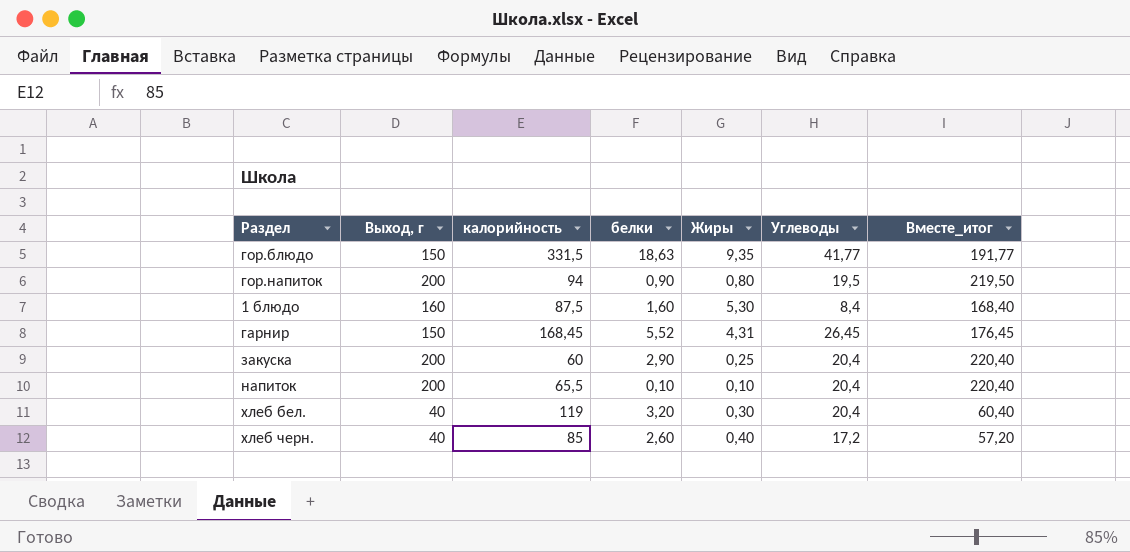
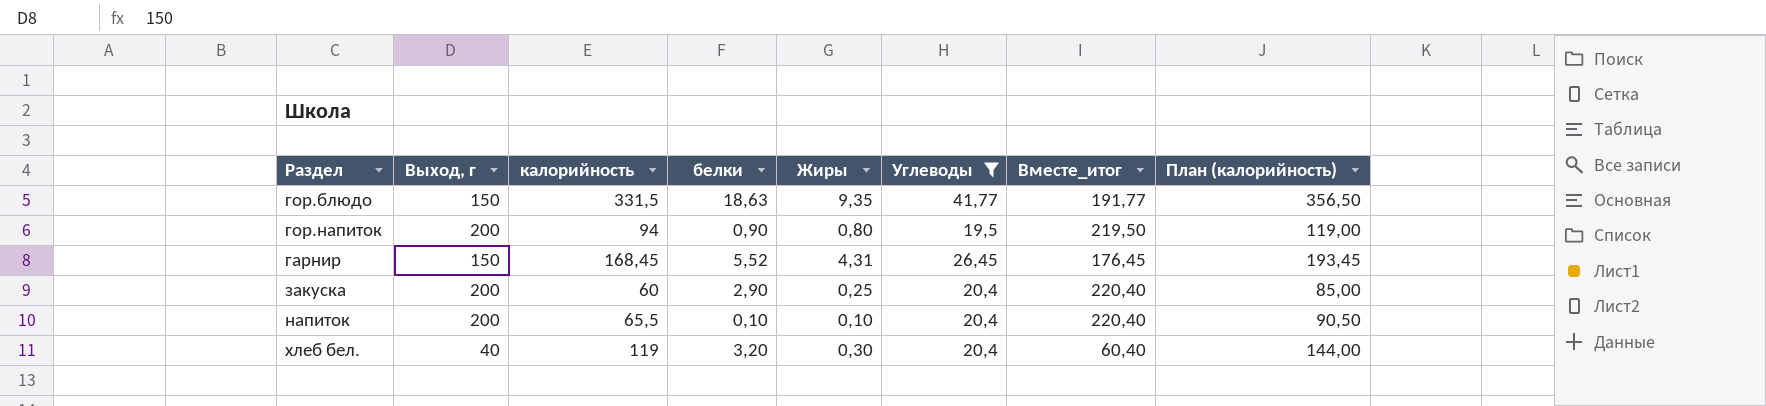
filter: none -> Углеводы >= 19,5
column План (калорийность) | formula: none -> [калорийность] + 25

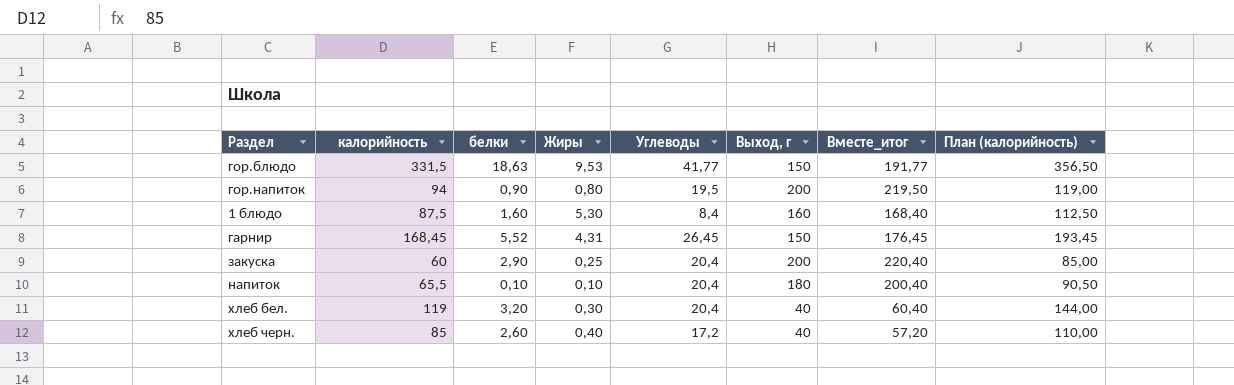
filter: Углеводы >= 19,5 -> none
column Выход, г | position: 2 -> 6
гор.блюдо | Жиры: 9,35 -> 9,53
напиток | Выход, г: 200 -> 180
напиток | Вместе_итог: 220,40 -> 200,40

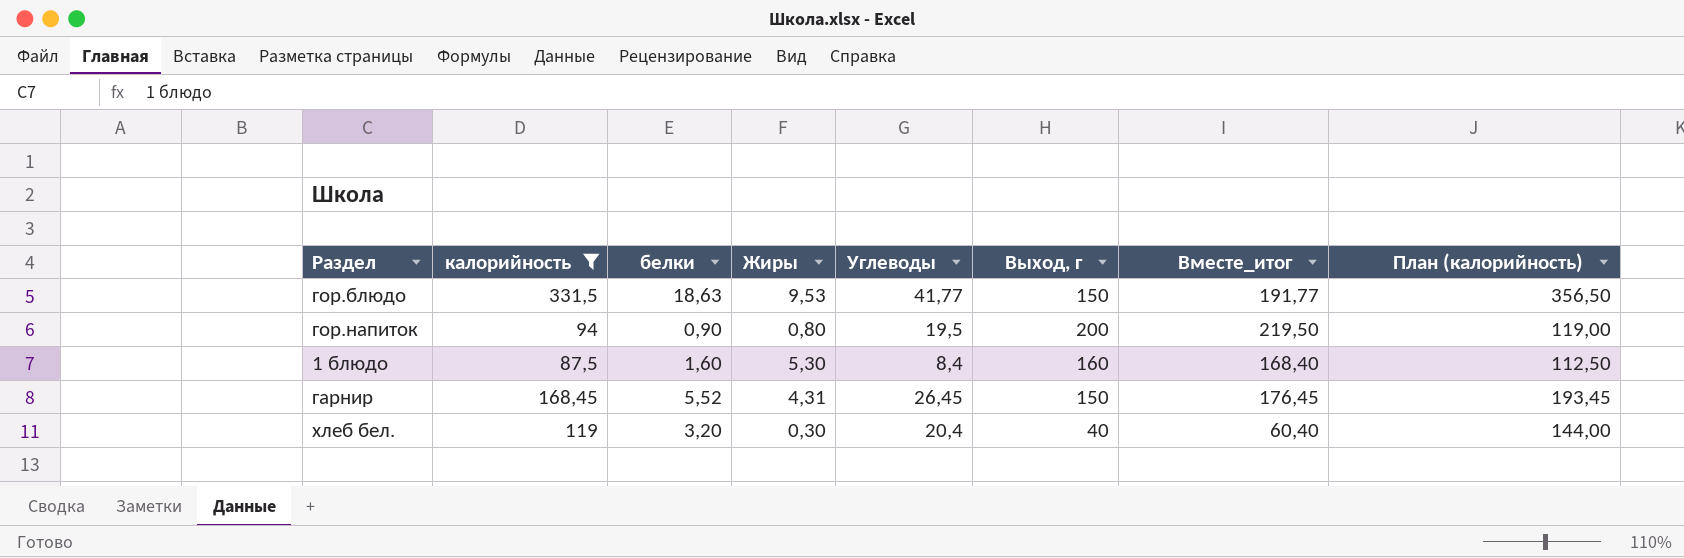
filter: none -> калорийность >= 87,5

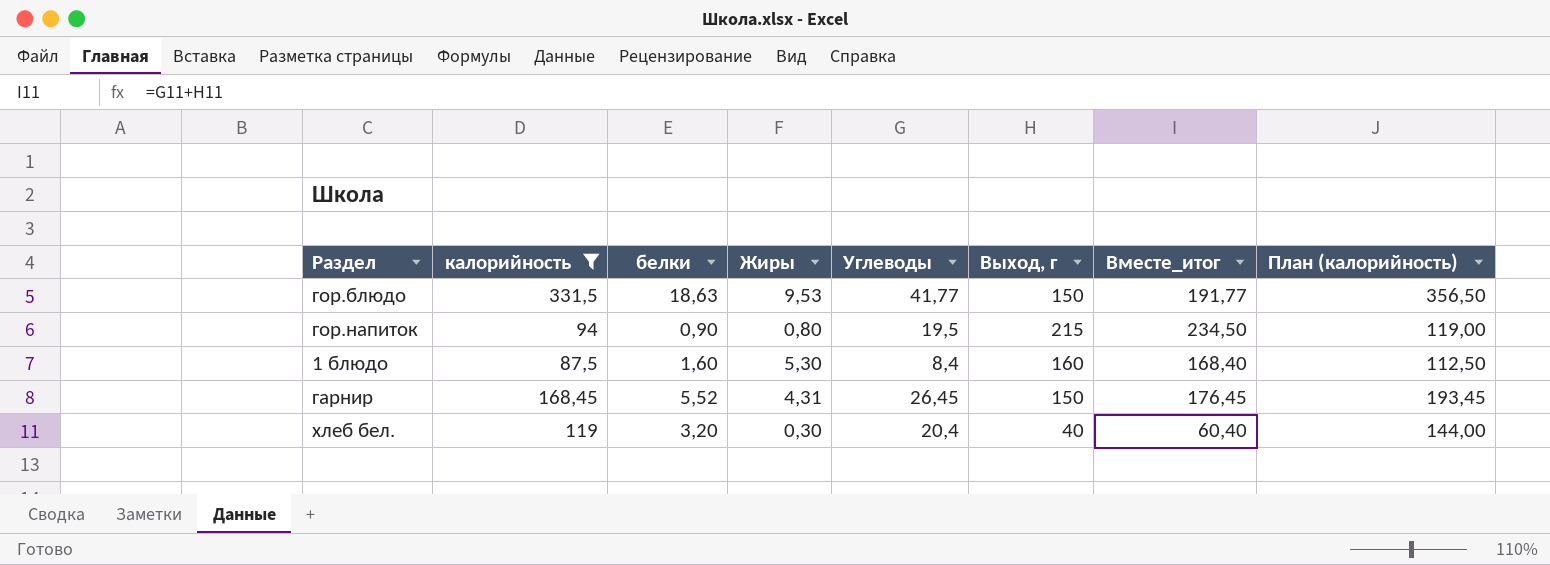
гор.напиток | Выход, г: 200 -> 215
гор.напиток | Вместе_итог: 219,50 -> 234,50

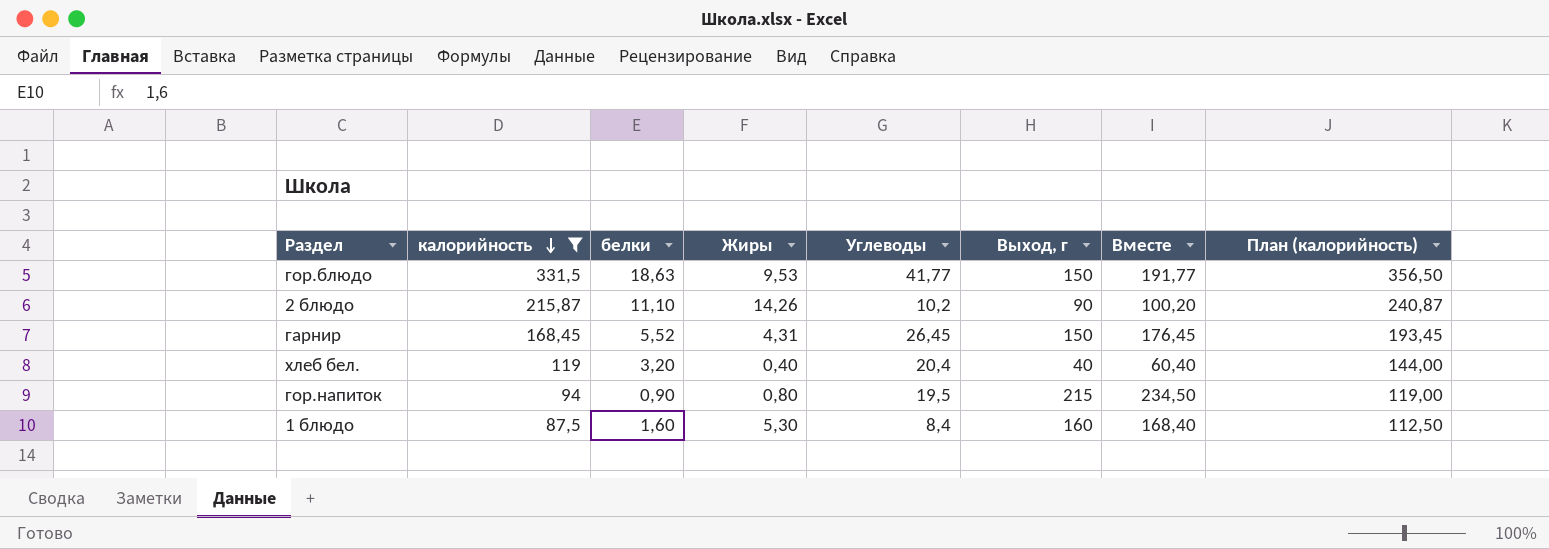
row order: none -> калорийность descending
column name: Вместе_итог -> Вместе
row 2 блюдо: none -> 215,87 | 11,10 | 14,26 | 10,2 | 90 | 100,20 | 240,87
хлеб бел. | Жиры: 0,30 -> 0,40

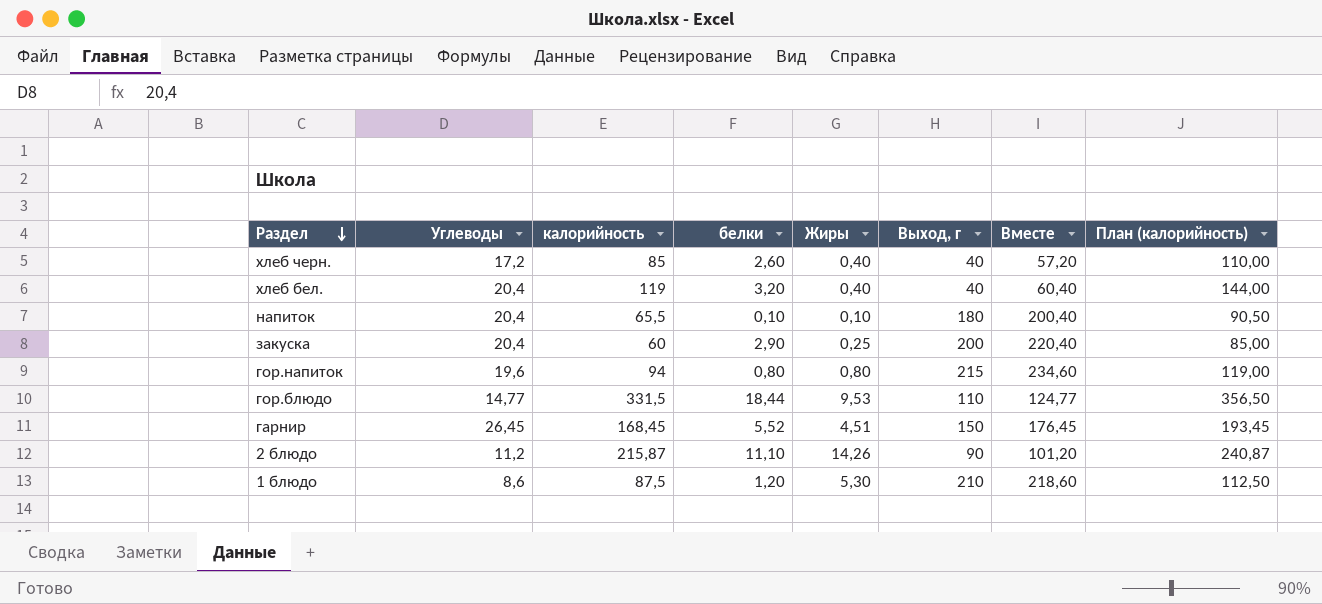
filter: калорийность >= 87,5 -> none
row order: калорийность descending -> Раздел descending
column Углеводы | position: 5 -> 2
гор.напиток | Углеводы: 19,5 -> 19,6
гор.напиток | белки: 0,90 -> 0,80
гор.напиток | Вместе: 234,50 -> 234,60
гор.блюдо | Углеводы: 41,77 -> 14,77
гор.блюдо | белки: 18,63 -> 18,44
гор.блюдо | Выход, г: 150 -> 110
гор.блюдо | Вместе: 191,77 -> 124,77
гарнир | Жиры: 4,31 -> 4,51
2 блюдо | Углеводы: 10,2 -> 11,2
2 блюдо | Вместе: 100,20 -> 101,20
1 блюдо | Углеводы: 8,4 -> 8,6
1 блюдо | белки: 1,60 -> 1,20
1 блюдо | Выход, г: 160 -> 210
1 блюдо | Вместе: 168,40 -> 218,60

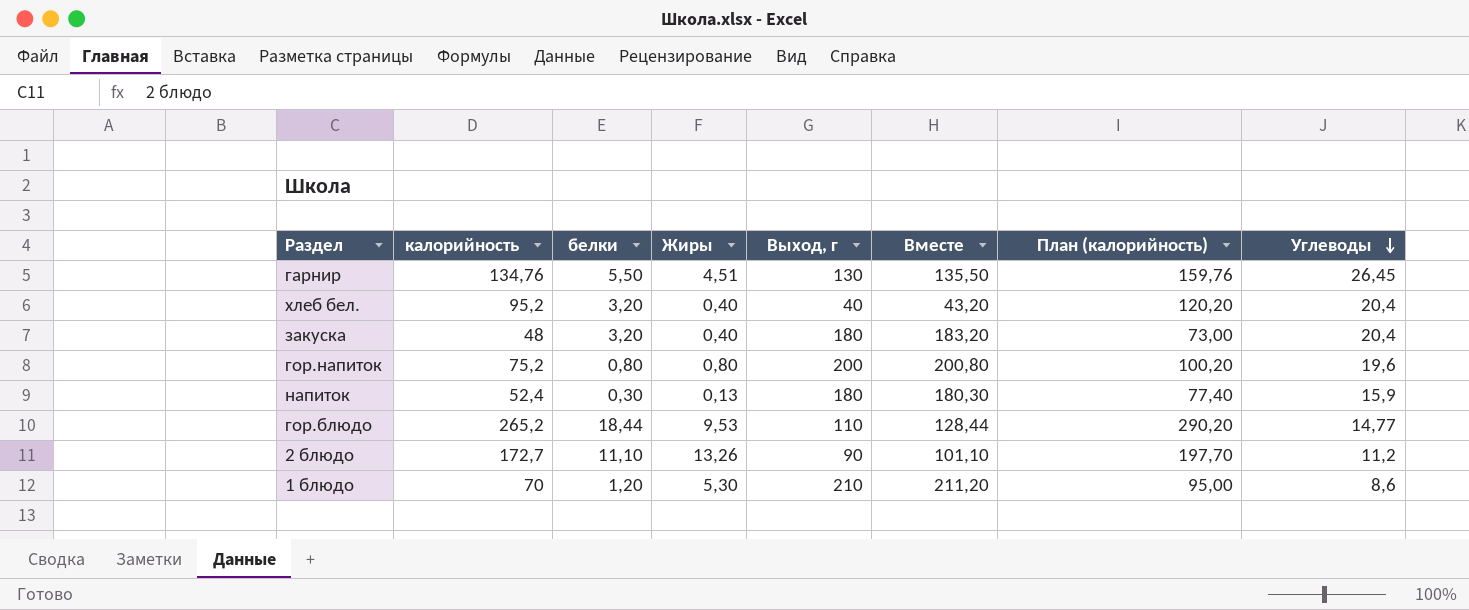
row order: Раздел descending -> Углеводы descending
column Вместе | formula: [Углеводы] + [Выход, г] -> [белки] + [Выход, г]
column Углеводы | position: 2 -> 8
row хлеб черн.: 17,2 | 85 | 2,60 | 0,40 | 40 | 57,20 | 110,00 -> none
гарнир | калорийность: 168,45 -> 134,76
гарнир | белки: 5,52 -> 5,50
гарнир | Выход, г: 150 -> 130
гарнир | План (калорийность): 193,45 -> 159,76
хлеб бел. | калорийность: 119 -> 95,2
хлеб бел. | План (калорийность): 144,00 -> 120,20
закуска | калорийность: 60 -> 48
закуска | белки: 2,90 -> 3,20
закуска | Жиры: 0,25 -> 0,40
закуска | Выход, г: 200 -> 180
закуска | План (калорийность): 85,00 -> 73,00
гор.напиток | калорийность: 94 -> 75,2
гор.напиток | Выход, г: 215 -> 200
гор.напиток | План (калорийность): 119,00 -> 100,20
напиток | калорийность: 65,5 -> 52,4
напиток | белки: 0,10 -> 0,30
напиток | Жиры: 0,10 -> 0,13
напиток | План (калорийность): 90,50 -> 77,40
напиток | Углеводы: 20,4 -> 15,9
гор.блюдо | калорийность: 331,5 -> 265,2
гор.блюдо | План (калорийность): 356,50 -> 290,20
2 блюдо | калорийность: 215,87 -> 172,7
2 блюдо | Жиры: 14,26 -> 13,26
2 блюдо | План (калорийность): 240,87 -> 197,70
1 блюдо | калорийность: 87,5 -> 70
1 блюдо | План (калорийность): 112,50 -> 95,00

